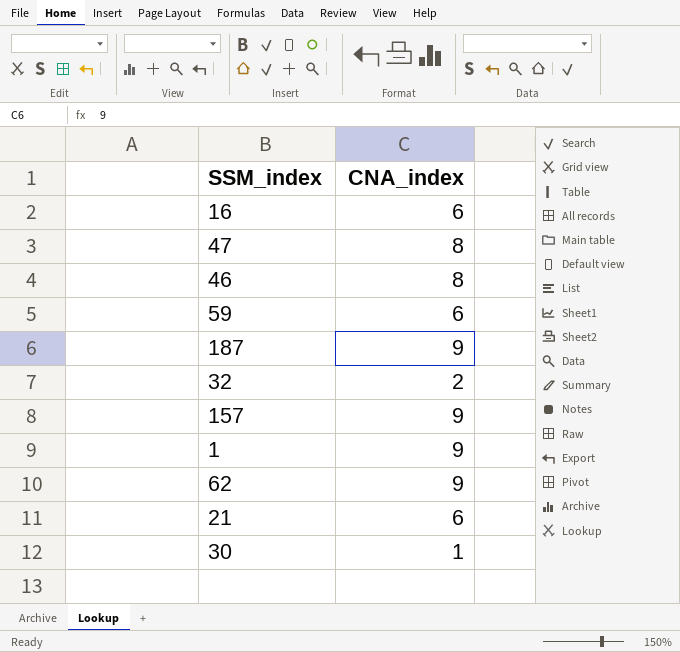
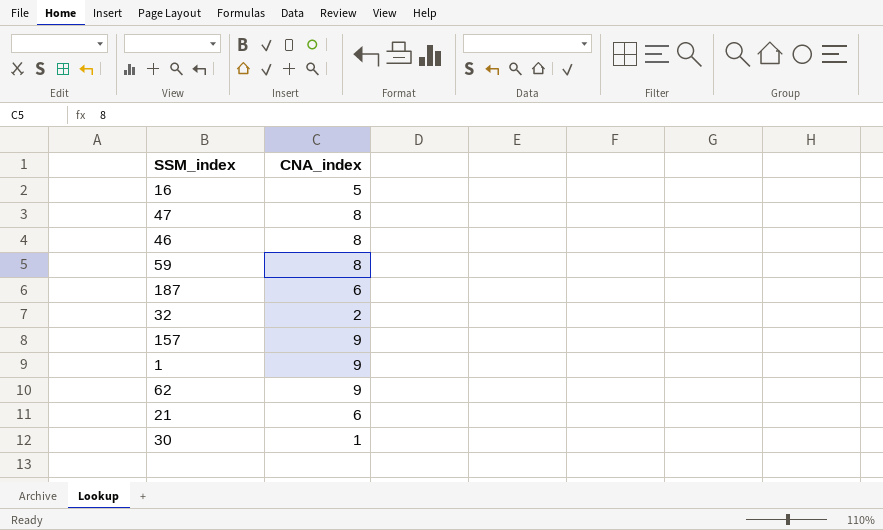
16 | CNA_index: 6 -> 5
59 | CNA_index: 6 -> 8
187 | CNA_index: 9 -> 6

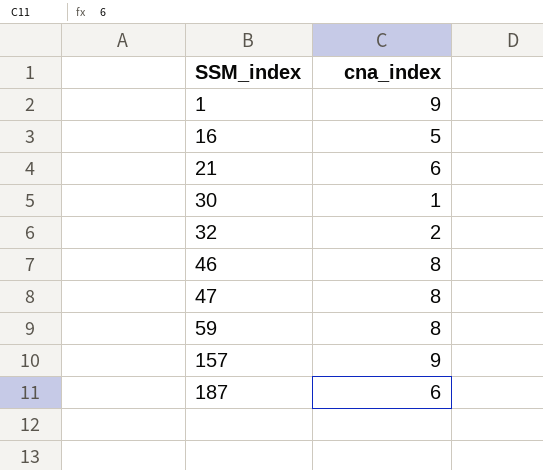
row order: none -> SSM_index ascending
column name: CNA_index -> cna_index
row 62: 9 -> none

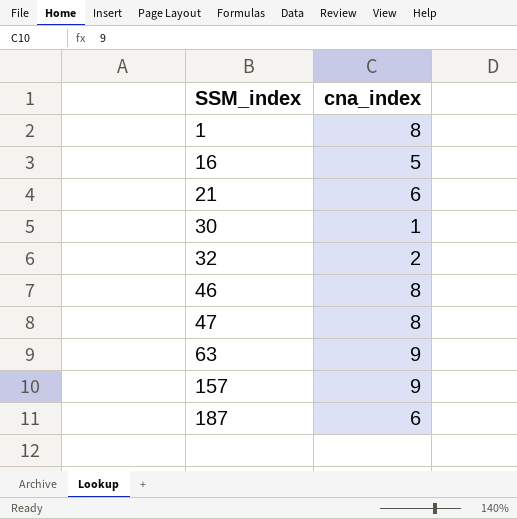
row 59: 8 -> none
1 | cna_index: 9 -> 8
row 63: none -> 9

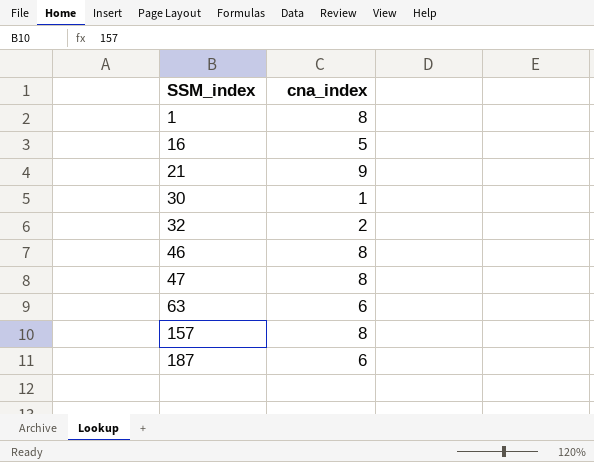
21 | cna_index: 6 -> 9
63 | cna_index: 9 -> 6
157 | cna_index: 9 -> 8

